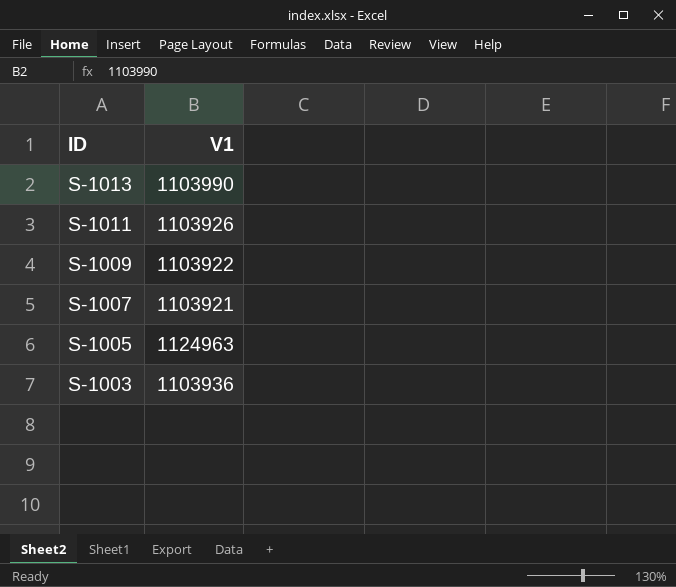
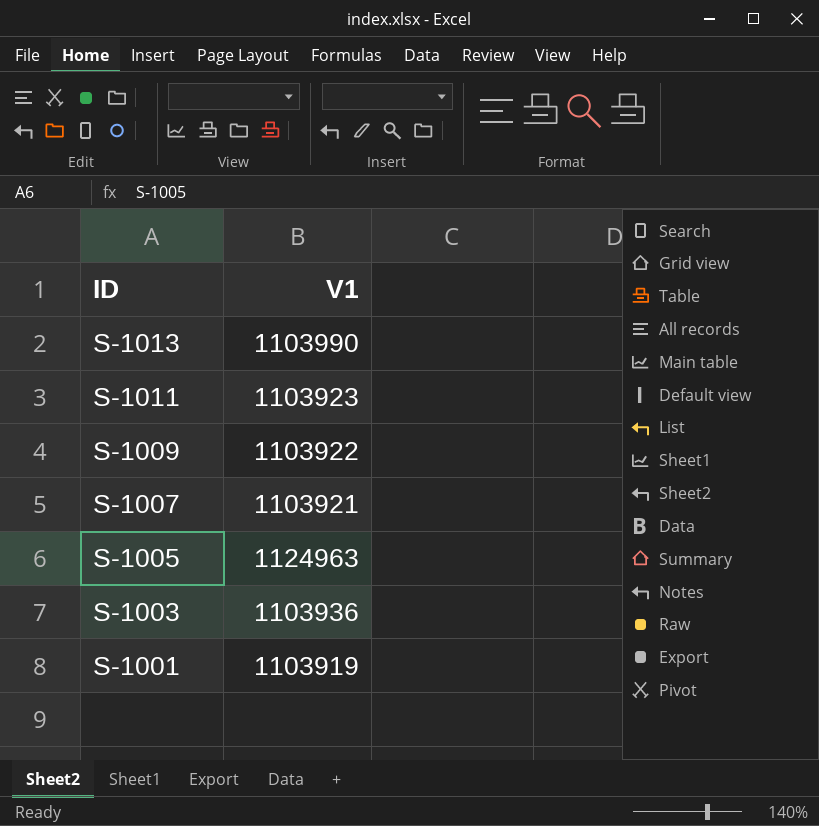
S-1011 | V1: 1103926 -> 1103923
row S-1001: none -> 1103919

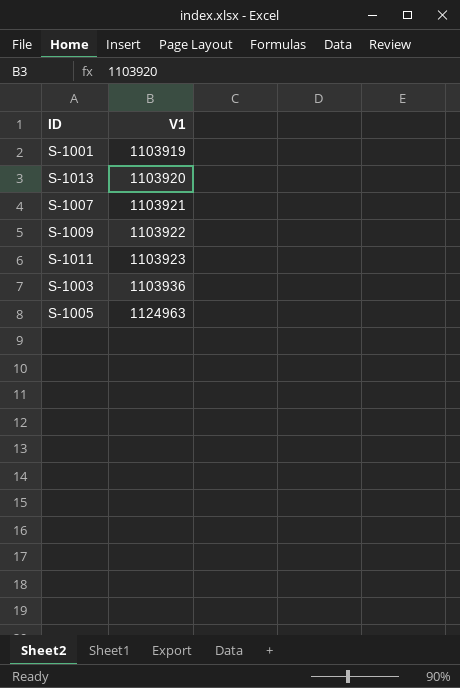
row order: ID descending -> V1 ascending
S-1013 | V1: 1103990 -> 1103920

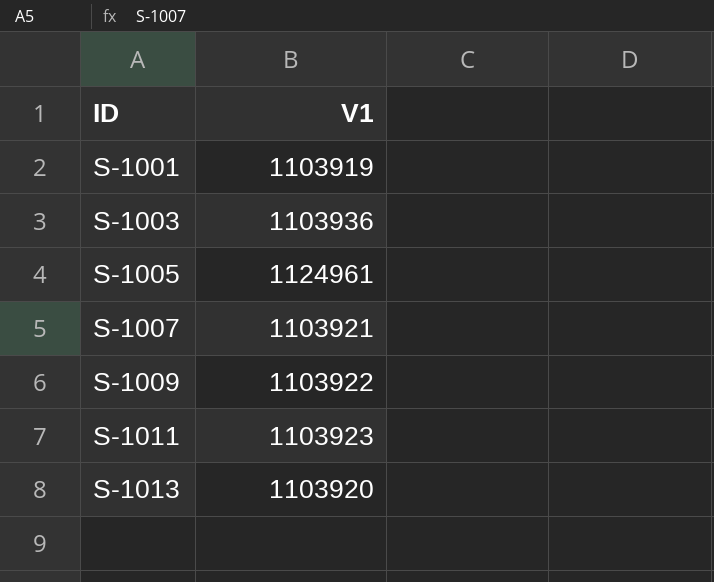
row order: V1 ascending -> ID ascending
S-1005 | V1: 1124963 -> 1124961

